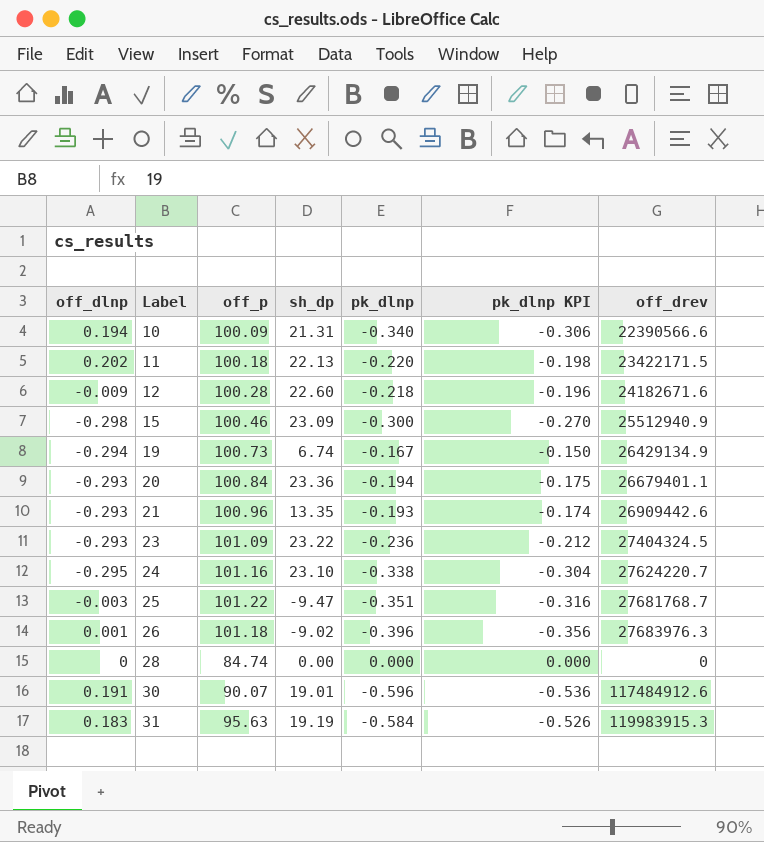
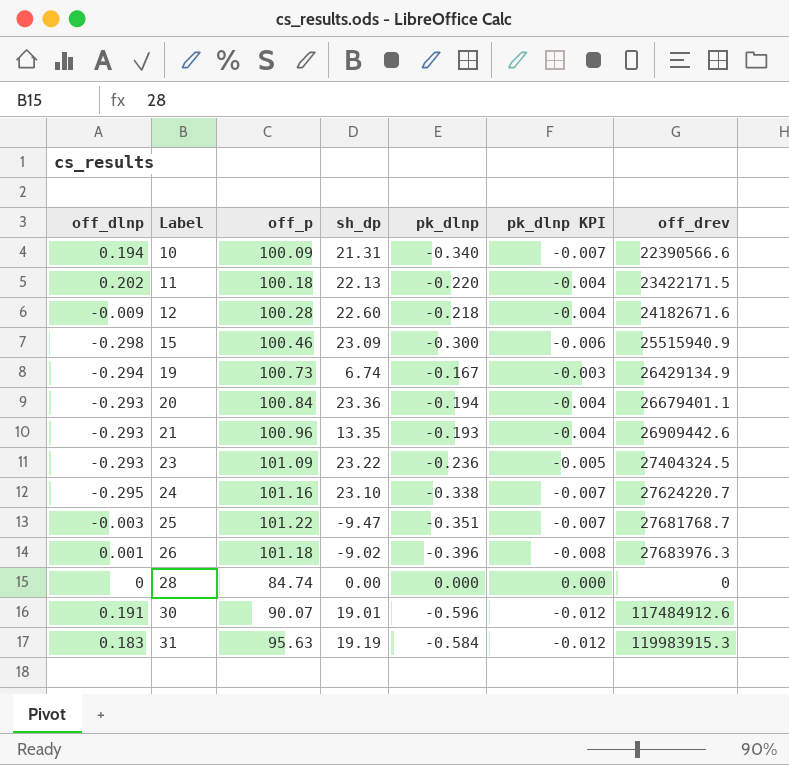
column pk_dlnp KPI | formula: [pk_dlnp] * 0.9 -> [pk_dlnp] * 0.02
15 | off_drev: 25512940.9 -> 25515940.9

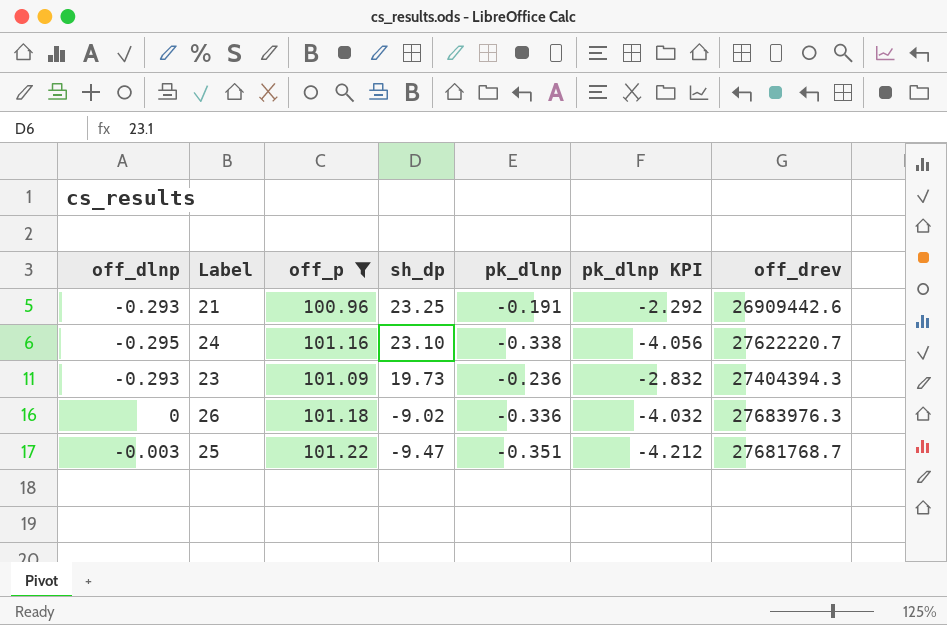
filter: none -> off_p >= 100.96
row order: Label ascending -> sh_dp descending
column pk_dlnp KPI | formula: [pk_dlnp] * 0.02 -> [pk_dlnp] * 12
21 | sh_dp: 13.35 -> 23.25
21 | pk_dlnp: -0.193 -> -0.191
24 | off_drev: 27624220.7 -> 27622220.7
23 | sh_dp: 23.22 -> 19.73
23 | off_drev: 27404324.5 -> 27404394.3
26 | off_dlnp: 0.001 -> 0
26 | pk_dlnp: -0.396 -> -0.336

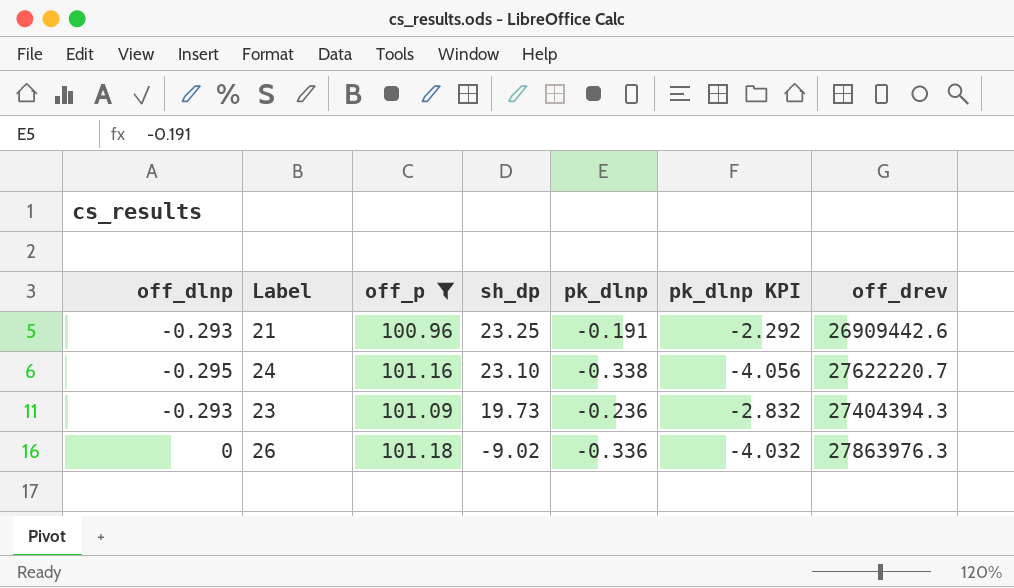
row 25: -0.003 | 101.22 | -9.47 | -0.351 | -4.212 | 27681768.7 -> none
26 | off_drev: 27683976.3 -> 27863976.3

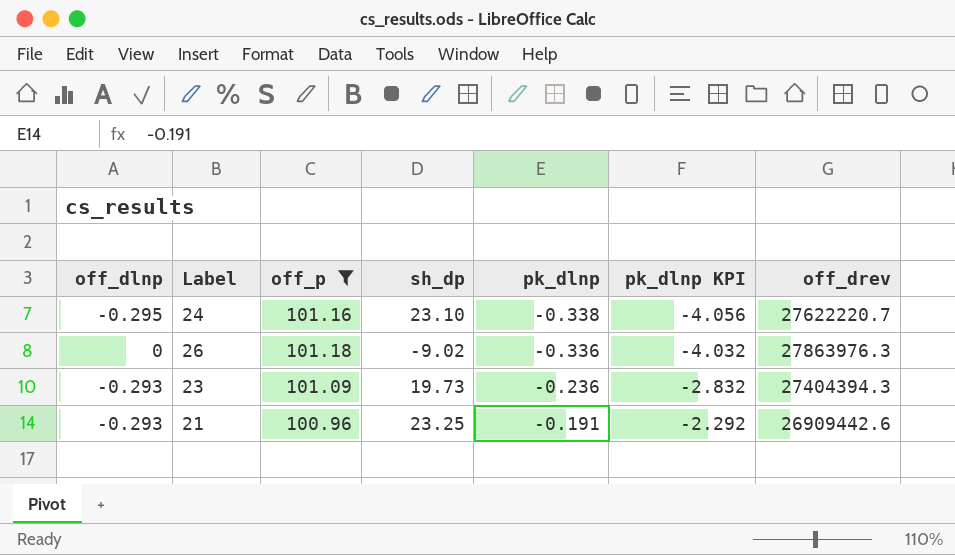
row order: sh_dp descending -> pk_dlnp ascending

